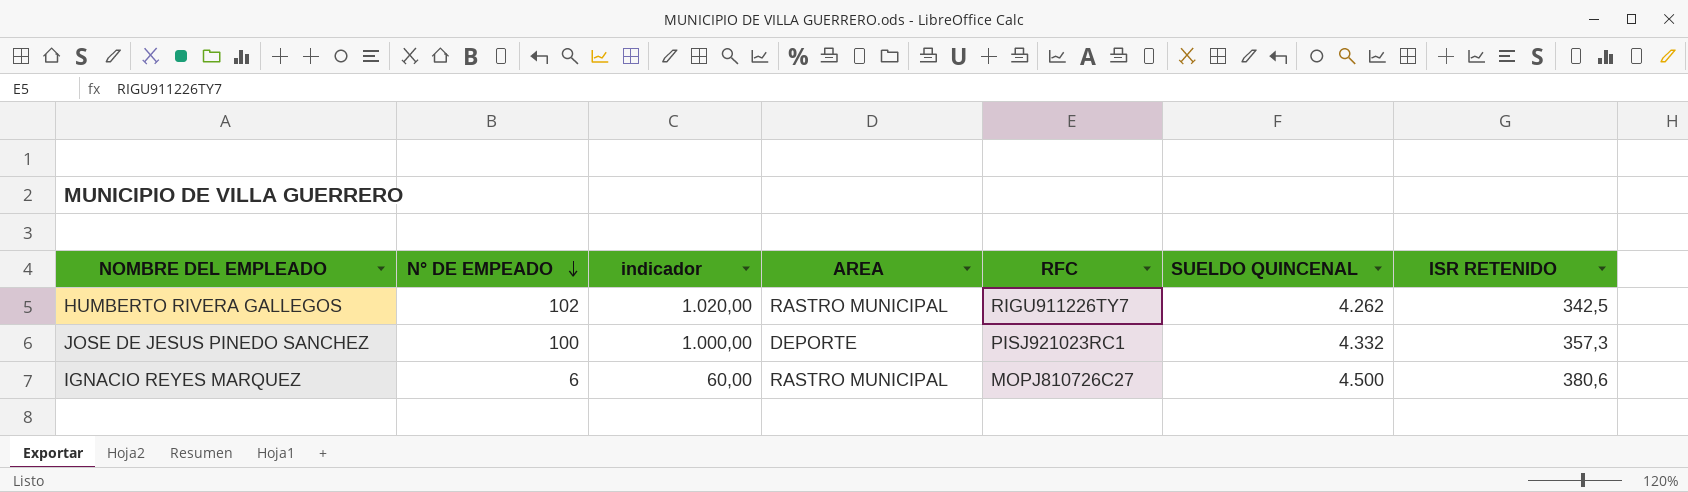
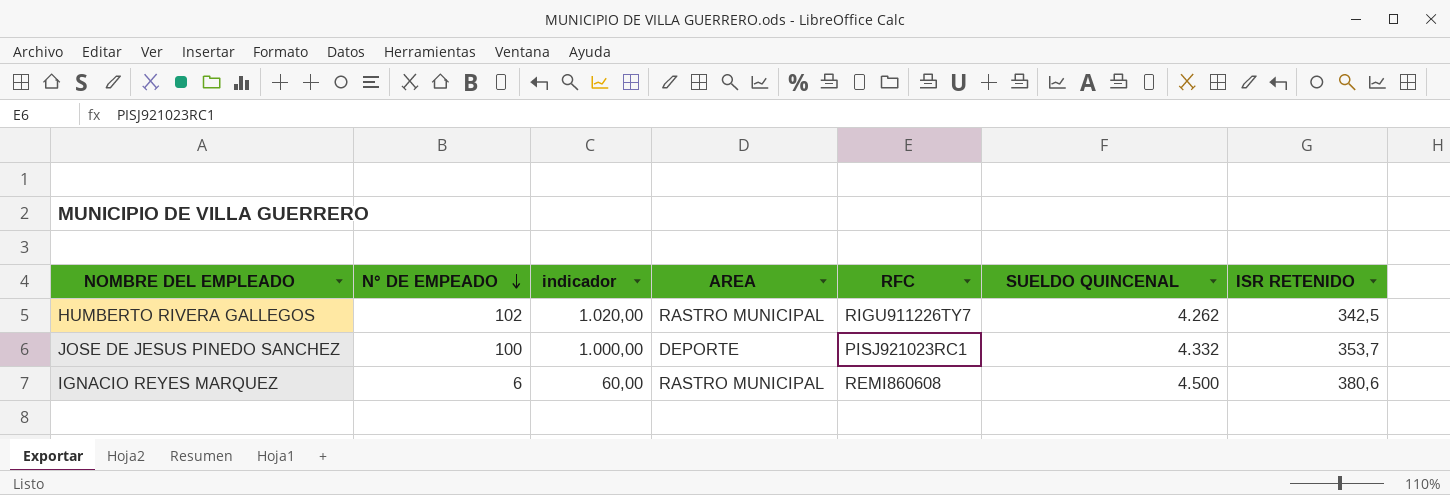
JOSE DE JESUS PINEDO SANCHEZ | ISR RETENIDO: 357,3 -> 353,7
IGNACIO REYES MARQUEZ | RFC: MOPJ810726C27 -> REMI860608

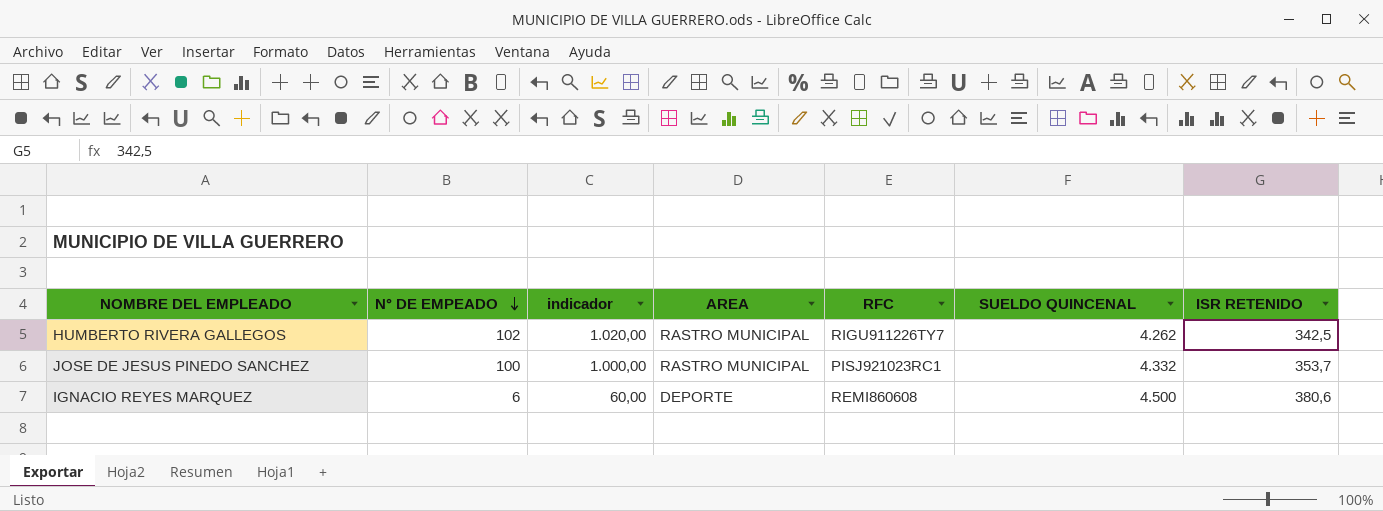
JOSE DE JESUS PINEDO SANCHEZ | AREA: DEPORTE -> RASTRO MUNICIPAL
IGNACIO REYES MARQUEZ | AREA: RASTRO MUNICIPAL -> DEPORTE

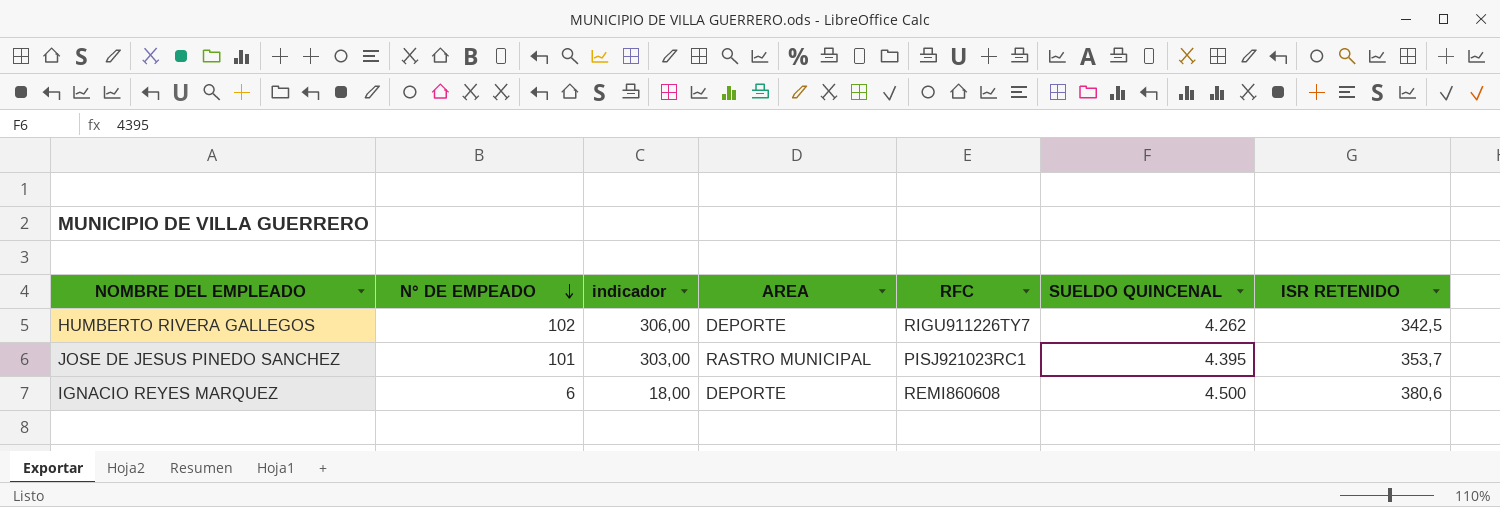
column indicador | formula: [N° DE EMPEADO] * 10 -> [N° DE EMPEADO] * 3
HUMBERTO RIVERA GALLEGOS | AREA: RASTRO MUNICIPAL -> DEPORTE
JOSE DE JESUS PINEDO SANCHEZ | N° DE EMPEADO: 100 -> 101
JOSE DE JESUS PINEDO SANCHEZ | SUELDO QUINCENAL: 4.332 -> 4.395

